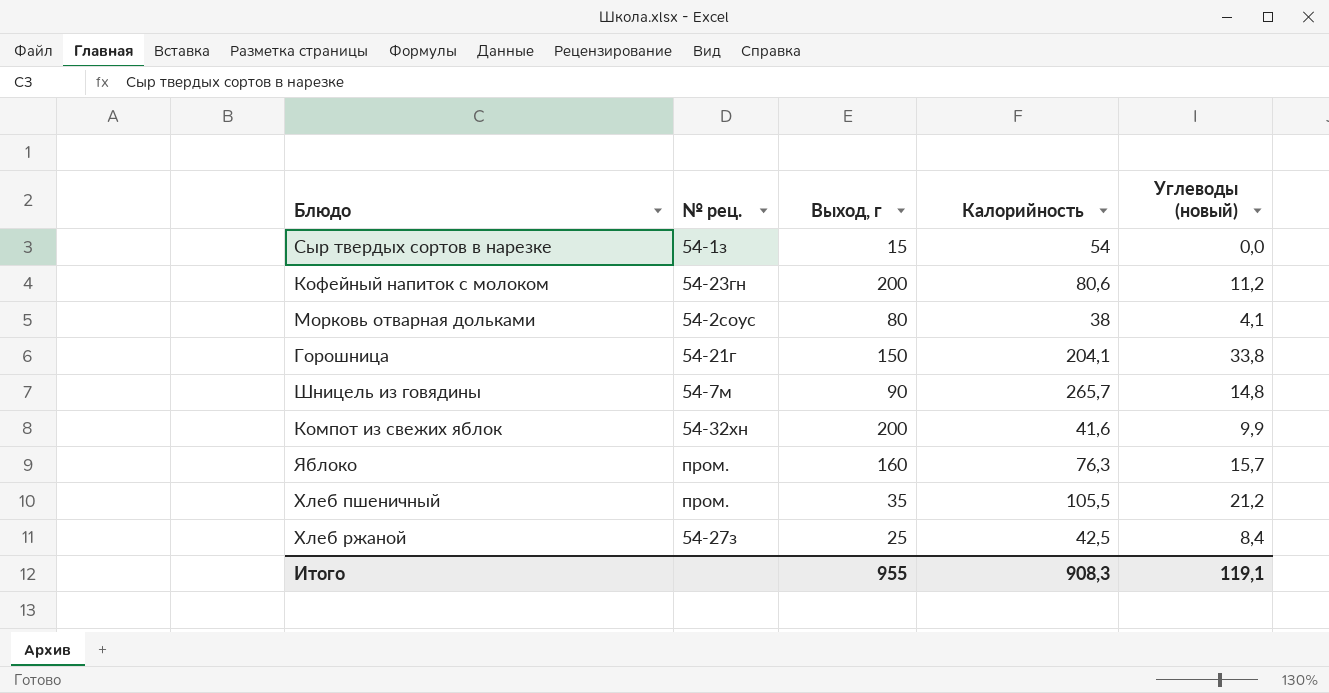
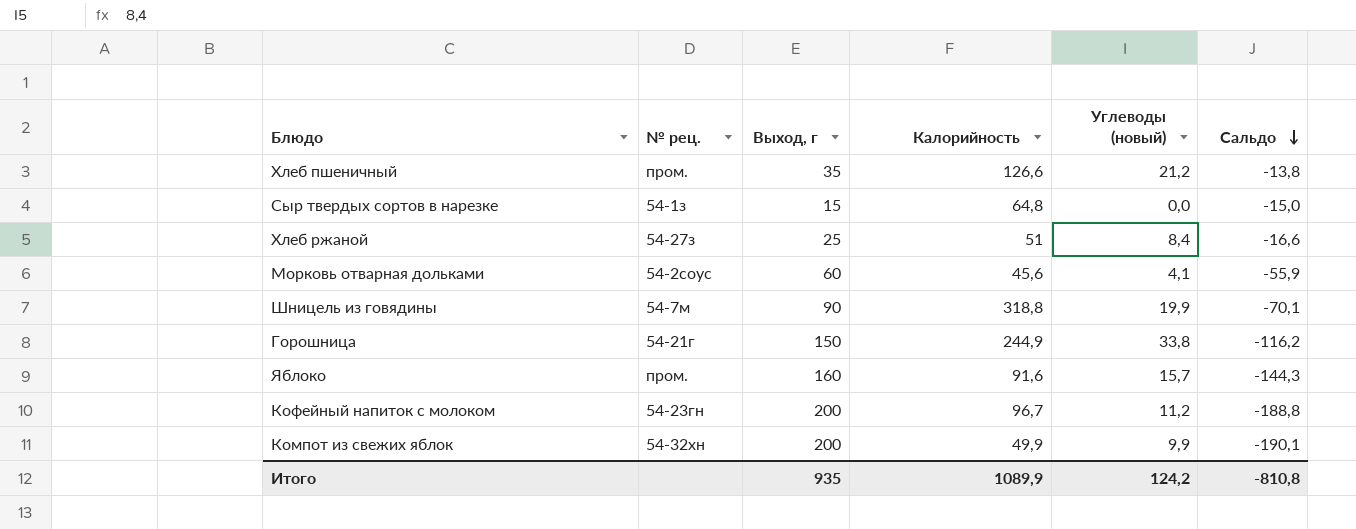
row order: none -> Сальдо descending
column Сальдо | formula: none -> [Углеводы (новый)] - [Выход, г]
Хлеб пшеничный | Калорийность: 105,5 -> 126,6
Сыр твердых сортов в нарезке | Калорийность: 54 -> 64,8
Хлеб ржаной | Калорийность: 42,5 -> 51
Морковь отварная дольками | Выход, г: 80 -> 60
Морковь отварная дольками | Калорийность: 38 -> 45,6
Шницель из говядины | Калорийность: 265,7 -> 318,8
Шницель из говядины | Углеводы (новый): 14,8 -> 19,9
Горошница | Калорийность: 204,1 -> 244,9
Яблоко | Калорийность: 76,3 -> 91,6
Кофейный напиток с молоком | Калорийность: 80,6 -> 96,7
Компот из свежих яблок | Калорийность: 41,6 -> 49,9
Итого | Выход, г: 955 -> 935
Итого | Калорийность: 908,3 -> 1089,9
Итого | Углеводы (новый): 119,1 -> 124,2

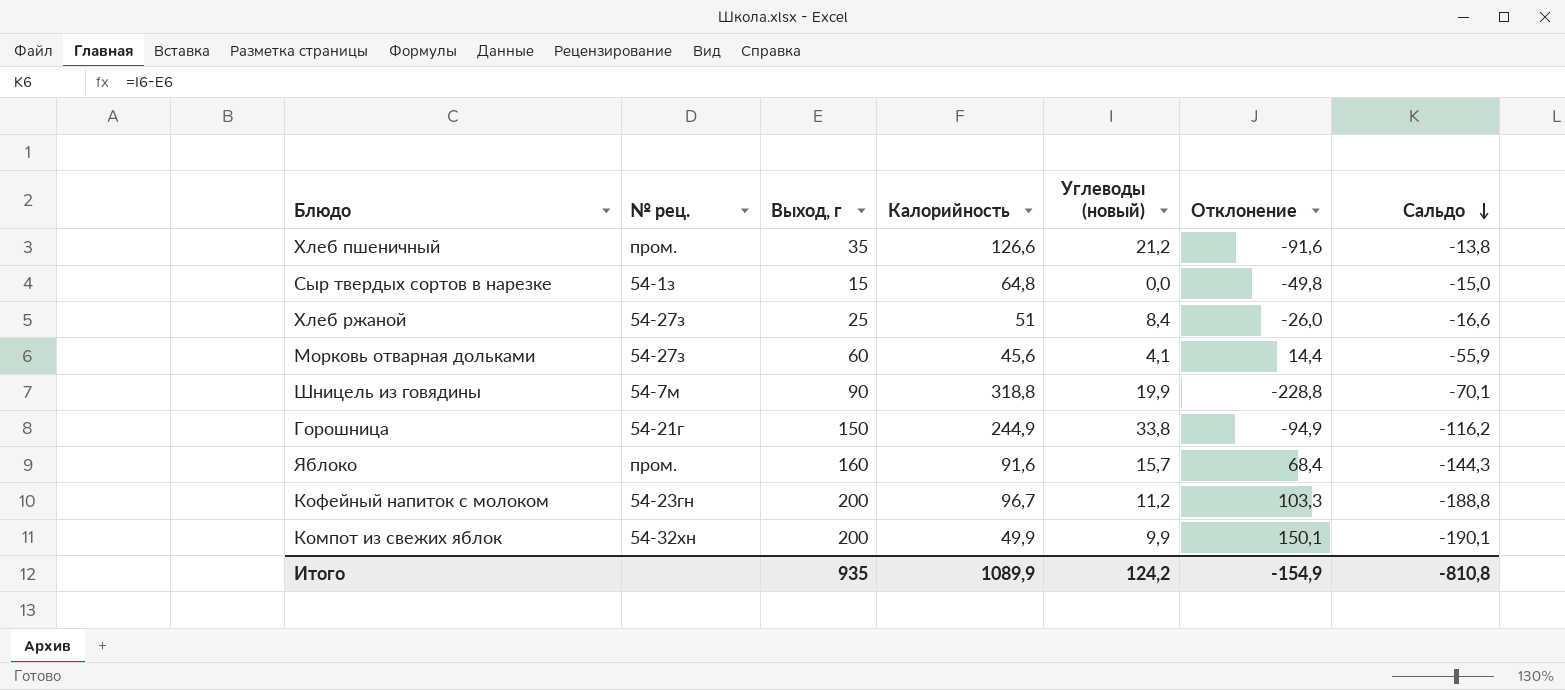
column Отклонение | formula: none -> [Выход, г] - [Калорийность]
Морковь отварная дольками | № рец.: 54-2соус -> 54-27з

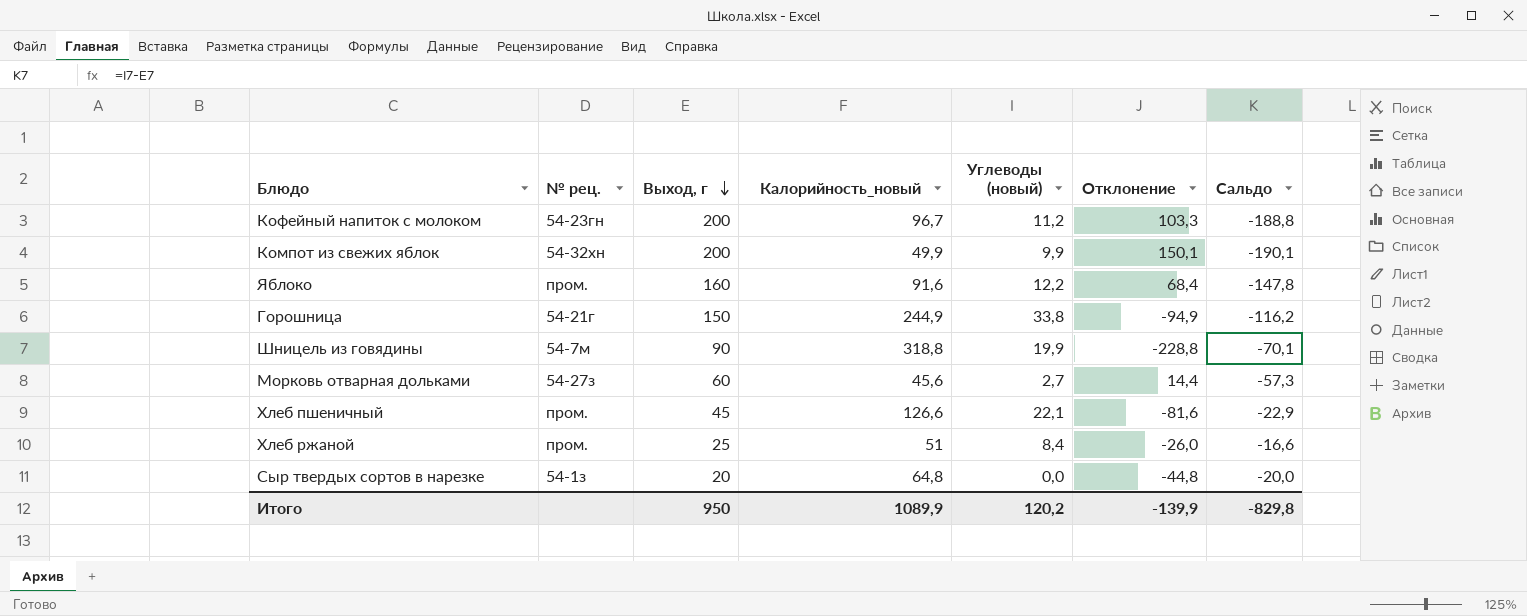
row order: Сальдо descending -> Выход, г descending
column name: Калорийность -> Калорийность_новый
Яблоко | Углеводы (новый): 15,7 -> 12,2
Яблоко | Сальдо: -144,3 -> -147,8
Морковь отварная дольками | Углеводы (новый): 4,1 -> 2,7
Морковь отварная дольками | Сальдо: -55,9 -> -57,3
Хлеб пшеничный | Выход, г: 35 -> 45
Хлеб пшеничный | Углеводы (новый): 21,2 -> 22,1
Хлеб пшеничный | Отклонение: -91,6 -> -81,6
Хлеб пшеничный | Сальдо: -13,8 -> -22,9
Хлеб ржаной | № рец.: 54-27з -> пром.
Сыр твердых сортов в нарезке | Выход, г: 15 -> 20
Сыр твердых сортов в нарезке | Отклонение: -49,8 -> -44,8
Сыр твердых сортов в нарезке | Сальдо: -15,0 -> -20,0
Итого | Выход, г: 935 -> 950
Итого | Углеводы (новый): 124,2 -> 120,2
Итого | Отклонение: -154,9 -> -139,9
Итого | Сальдо: -810,8 -> -829,8

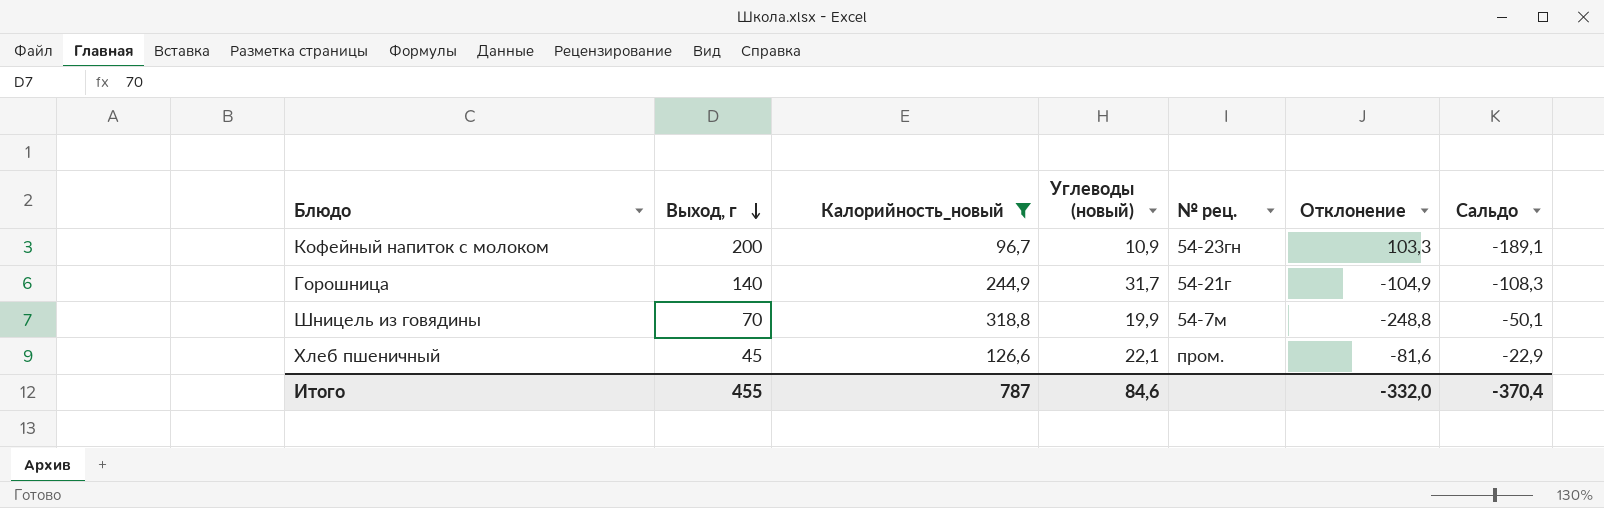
filter: none -> Калорийность_новый >= 96,7
column № рец. | position: 2 -> 5
Кофейный напиток с молоком | Углеводы (новый): 11,2 -> 10,9
Кофейный напиток с молоком | Сальдо: -188,8 -> -189,1
Горошница | Выход, г: 150 -> 140
Горошница | Углеводы (новый): 33,8 -> 31,7
Горошница | Отклонение: -94,9 -> -104,9
Горошница | Сальдо: -116,2 -> -108,3
Шницель из говядины | Выход, г: 90 -> 70
Шницель из говядины | Отклонение: -228,8 -> -248,8
Шницель из говядины | Сальдо: -70,1 -> -50,1
Итого | Выход, г: 950 -> 455
Итого | Калорийность_новый: 1089,9 -> 787
Итого | Углеводы (новый): 120,2 -> 84,6
Итого | Отклонение: -139,9 -> -332,0
Итого | Сальдо: -829,8 -> -370,4

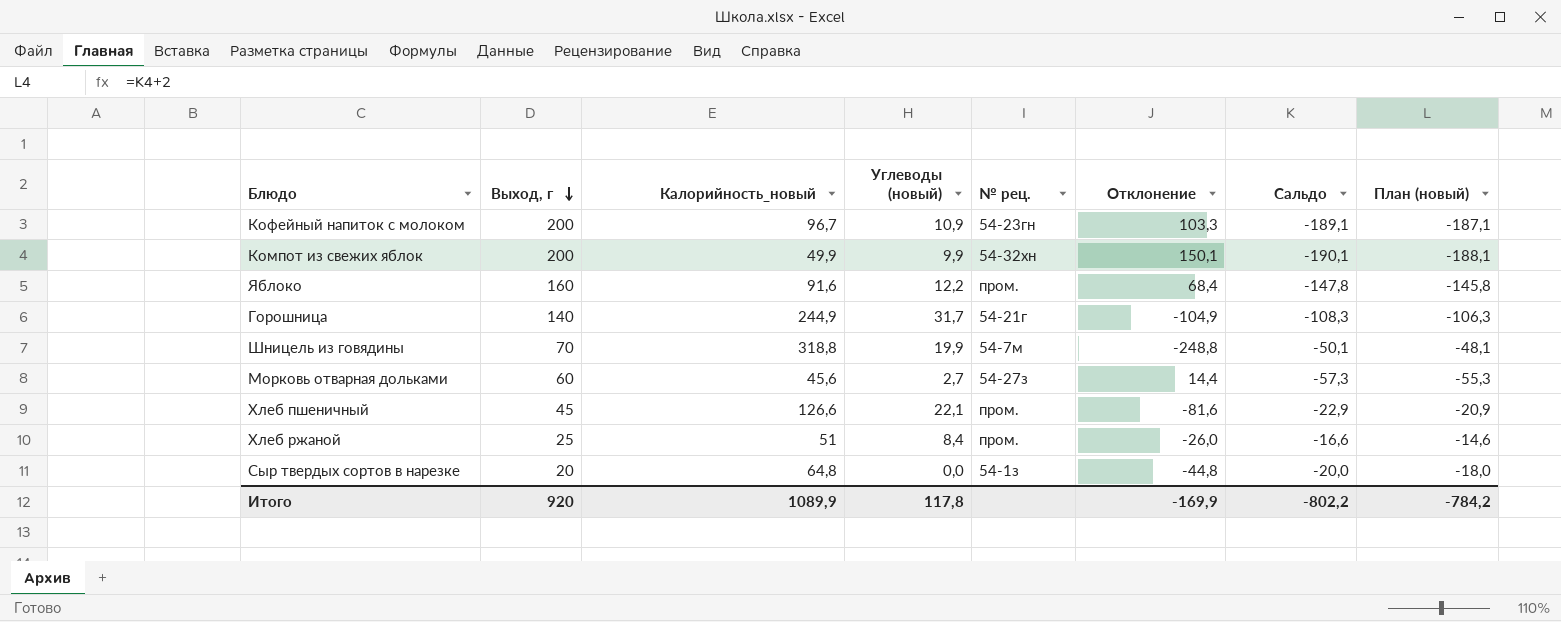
filter: Калорийность_новый >= 96,7 -> none
column План (новый) | formula: none -> [Сальдо] + 2
Итого | Выход, г: 455 -> 920
Итого | Калорийность_новый: 787 -> 1089,9
Итого | Углеводы (новый): 84,6 -> 117,8
Итого | Отклонение: -332,0 -> -169,9
Итого | Сальдо: -370,4 -> -802,2

